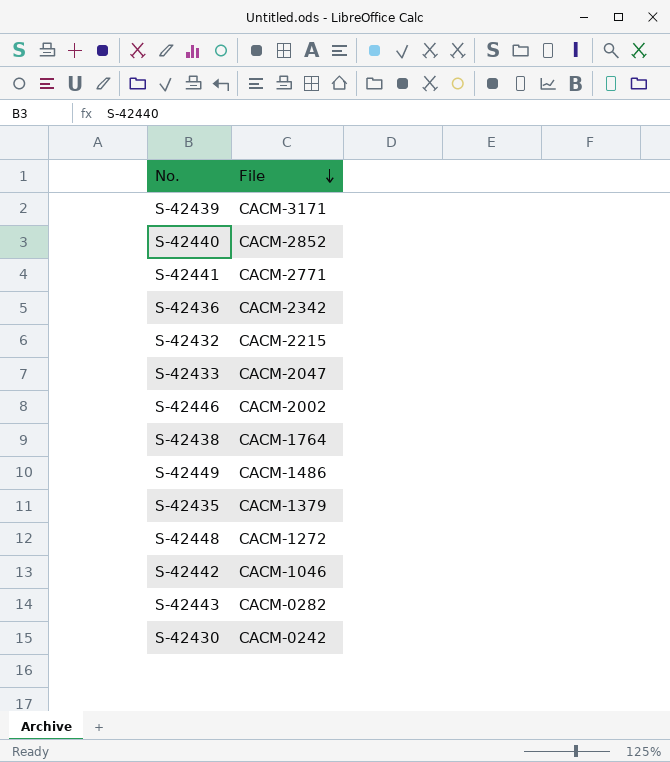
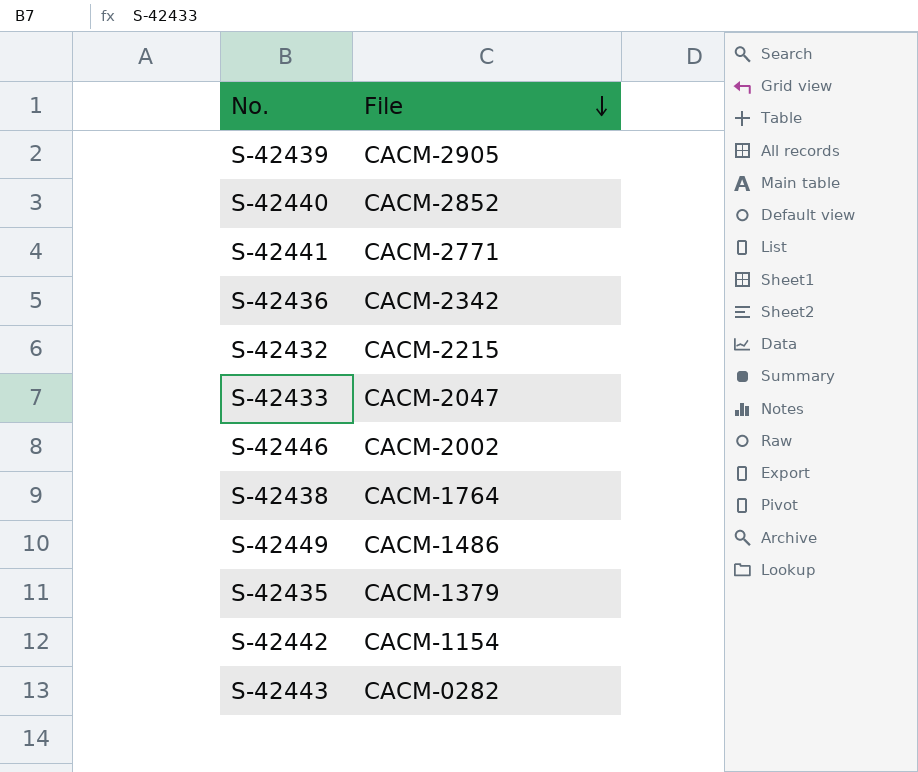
row S-42448: CACM-1272 -> none
row S-42430: CACM-0242 -> none
S-42439 | File: CACM-3171 -> CACM-2905
S-42442 | File: CACM-1046 -> CACM-1154

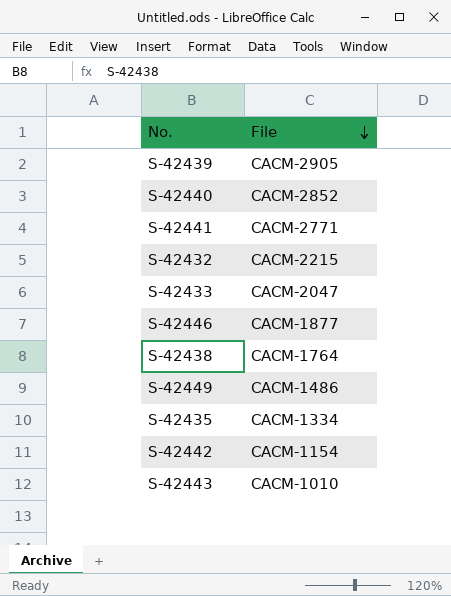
row S-42436: CACM-2342 -> none
S-42446 | File: CACM-2002 -> CACM-1877
S-42435 | File: CACM-1379 -> CACM-1334
S-42443 | File: CACM-0282 -> CACM-1010

